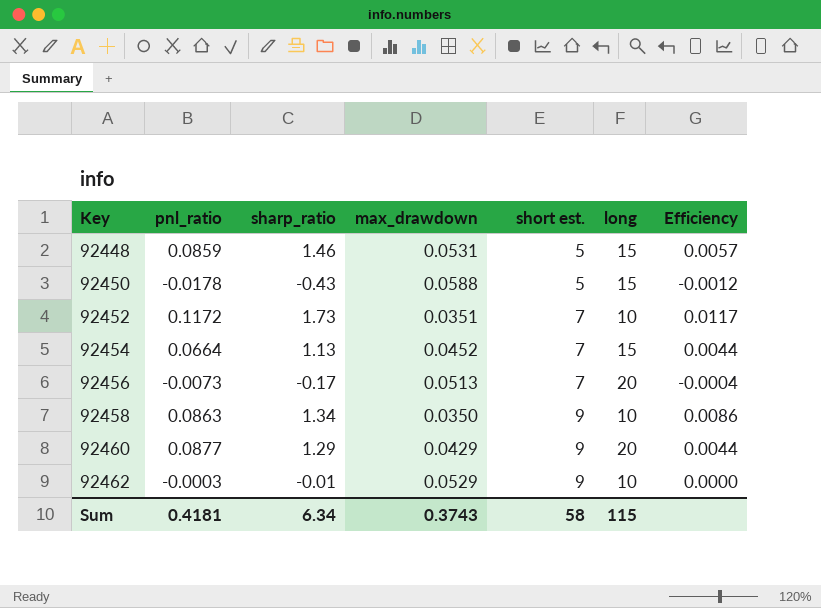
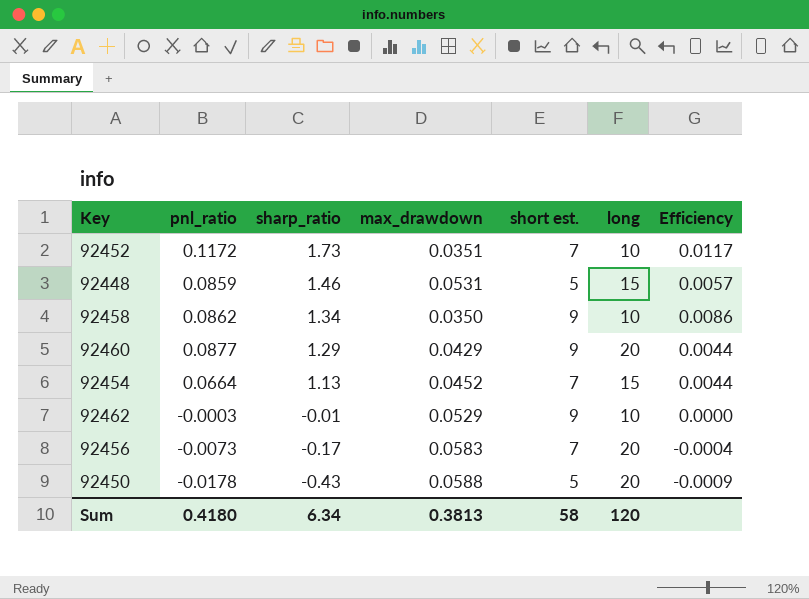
row order: Key ascending -> sharp_ratio descending
92458 | pnl_ratio: 0.0863 -> 0.0862
92456 | max_drawdown: 0.0513 -> 0.0583
92450 | long: 15 -> 20
92450 | Efficiency: -0.0012 -> -0.0009
Sum | pnl_ratio: 0.4181 -> 0.4180
Sum | max_drawdown: 0.3743 -> 0.3813
Sum | long: 115 -> 120

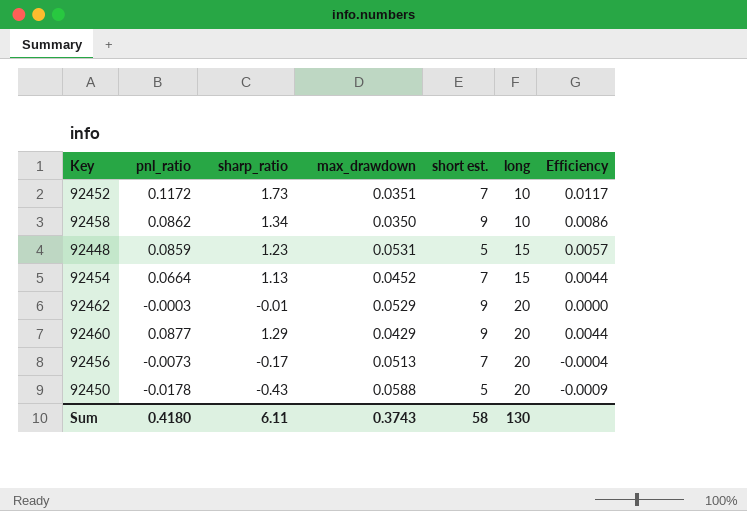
row order: sharp_ratio descending -> long ascending
92448 | sharp_ratio: 1.46 -> 1.23
92462 | long: 10 -> 20
92456 | max_drawdown: 0.0583 -> 0.0513
Sum | sharp_ratio: 6.34 -> 6.11
Sum | max_drawdown: 0.3813 -> 0.3743
Sum | long: 120 -> 130

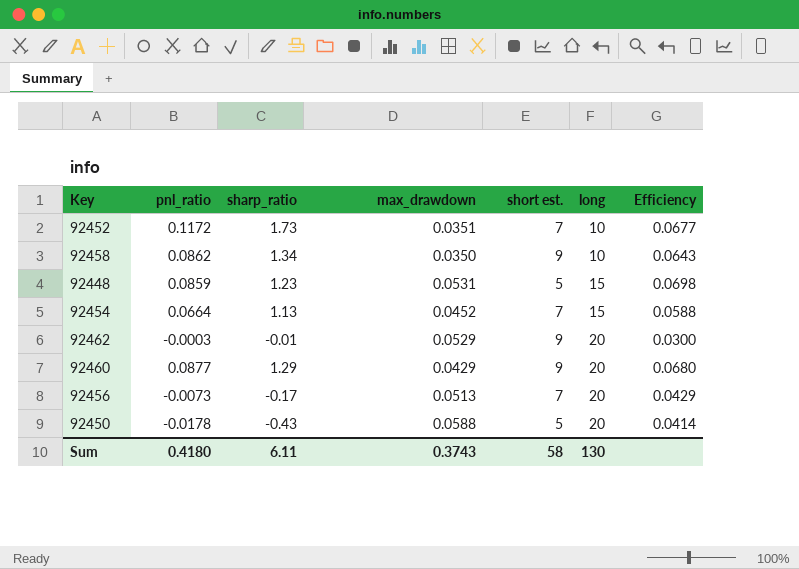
column Efficiency | formula: [pnl_ratio] / [long] -> [pnl_ratio] / [sharp_ratio]

